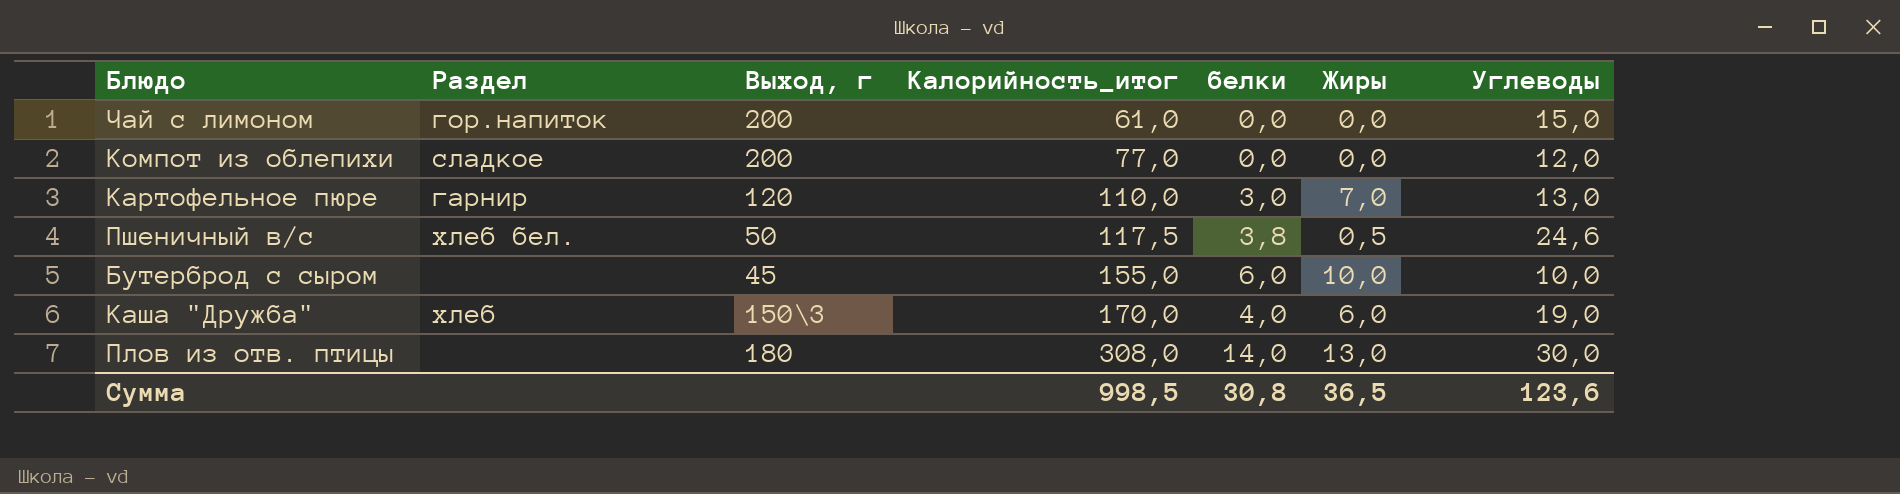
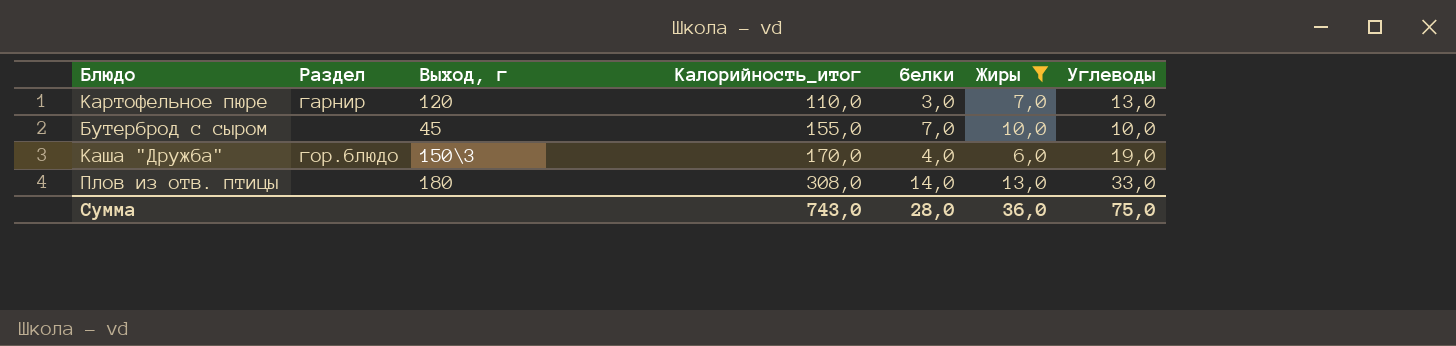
filter: none -> Жиры >= 6,0
Бутерброд с сыром | белки: 6,0 -> 7,0
Каша "Дружба" | Раздел: хлеб -> гор.блюдо
Плов из отв. птицы | Углеводы: 30,0 -> 33,0
Сумма | Калорийность_итог: 998,5 -> 743,0
Сумма | белки: 30,8 -> 28,0
Сумма | Жиры: 36,5 -> 36,0
Сумма | Углеводы: 123,6 -> 75,0

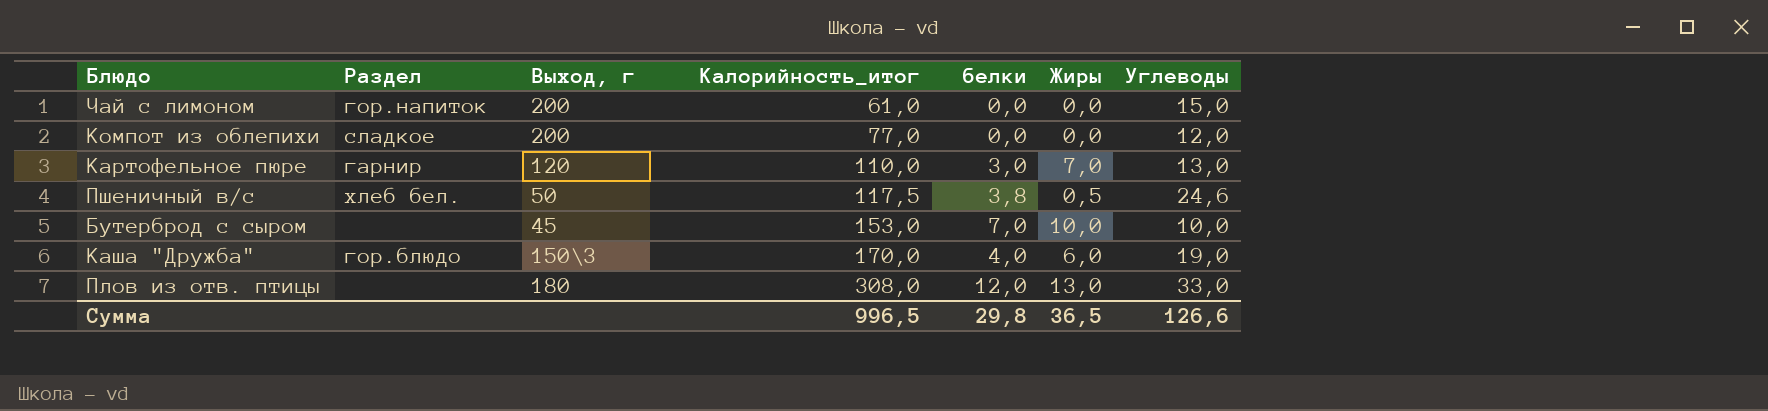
filter: Жиры >= 6,0 -> none
Бутерброд с сыром | Калорийность_итог: 155,0 -> 153,0
Плов из отв. птицы | белки: 14,0 -> 12,0
Сумма | Калорийность_итог: 743,0 -> 996,5
Сумма | белки: 28,0 -> 29,8
Сумма | Жиры: 36,0 -> 36,5
Сумма | Углеводы: 75,0 -> 126,6

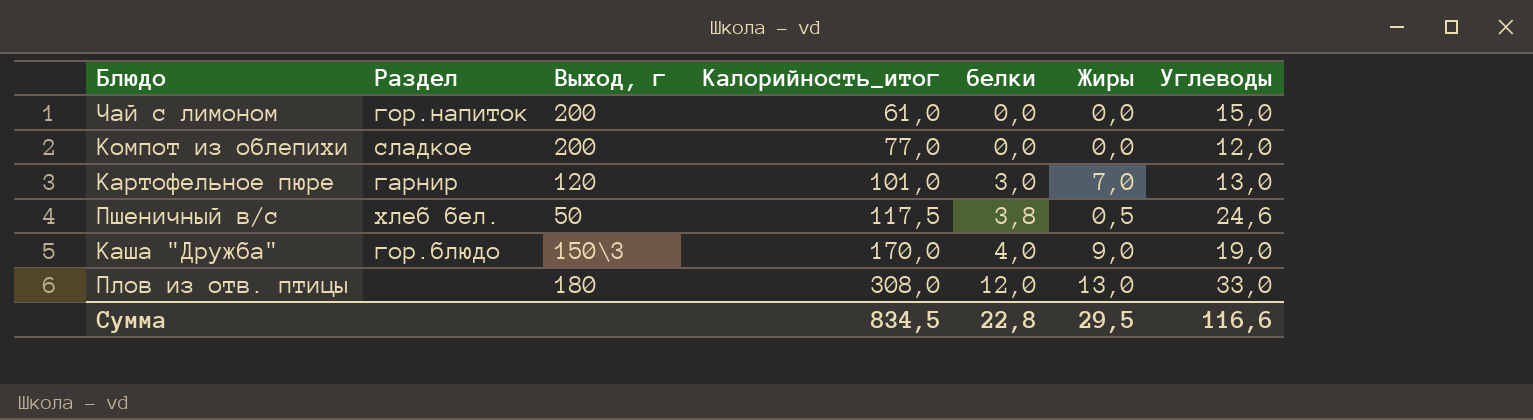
row Бутерброд с сыром: none | 45 | 153,0 | 7,0 | 10,0 | 10,0 -> none
Картофельное пюре | Калорийность_итог: 110,0 -> 101,0
Каша "Дружба" | Жиры: 6,0 -> 9,0
Сумма | Калорийность_итог: 996,5 -> 834,5
Сумма | белки: 29,8 -> 22,8
Сумма | Жиры: 36,5 -> 29,5
Сумма | Углеводы: 126,6 -> 116,6

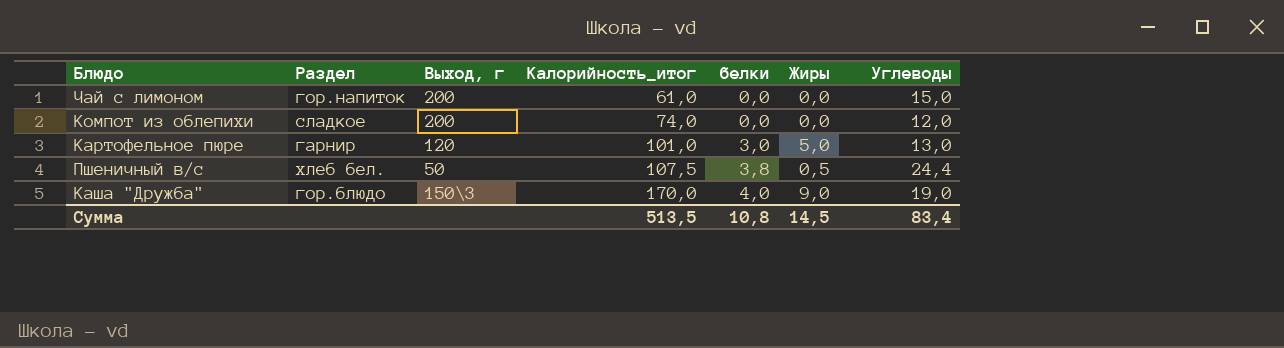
row Плов из отв. птицы: none | 180 | 308,0 | 12,0 | 13,0 | 33,0 -> none
Компот из облепихи | Калорийность_итог: 77,0 -> 74,0
Картофельное пюре | Жиры: 7,0 -> 5,0
Пшеничный в/с | Калорийность_итог: 117,5 -> 107,5
Пшеничный в/с | Углеводы: 24,6 -> 24,4
Сумма | Калорийность_итог: 834,5 -> 513,5
Сумма | белки: 22,8 -> 10,8
Сумма | Жиры: 29,5 -> 14,5
Сумма | Углеводы: 116,6 -> 83,4

